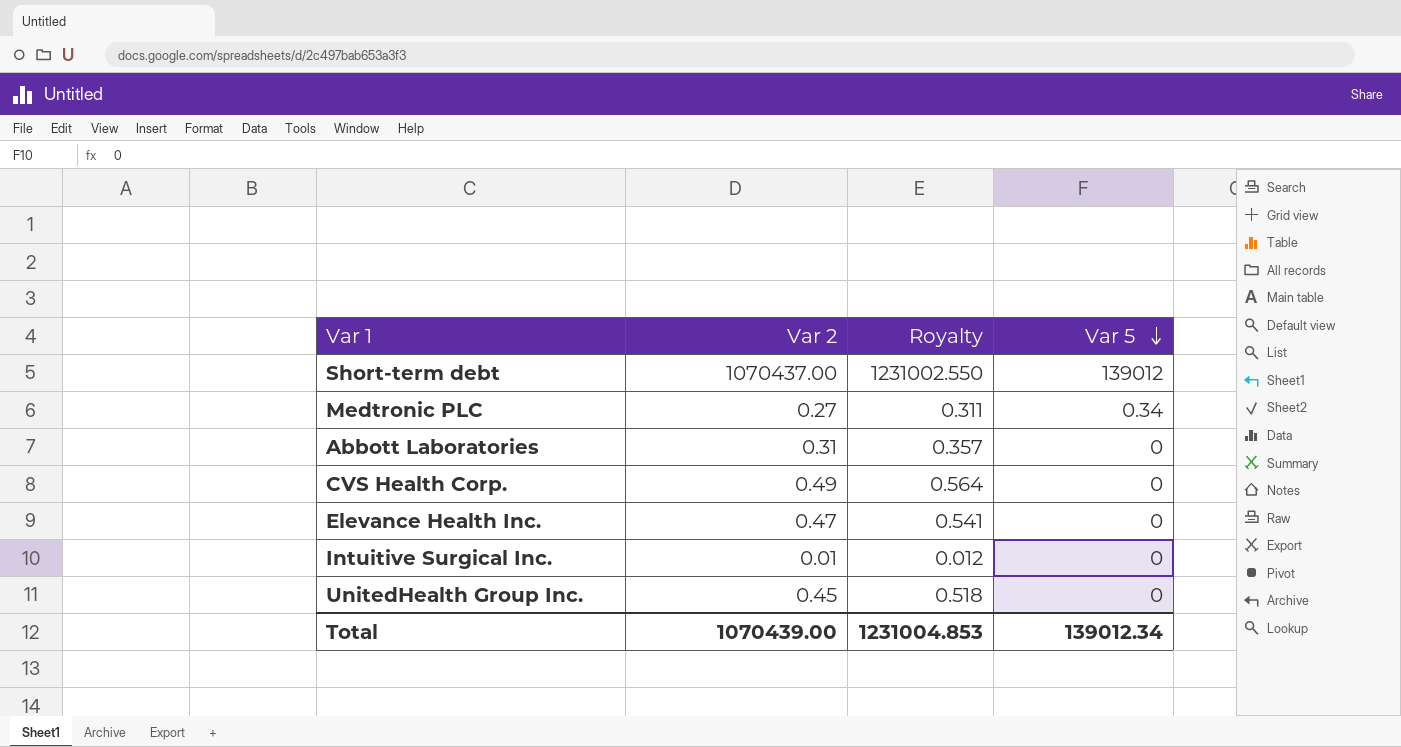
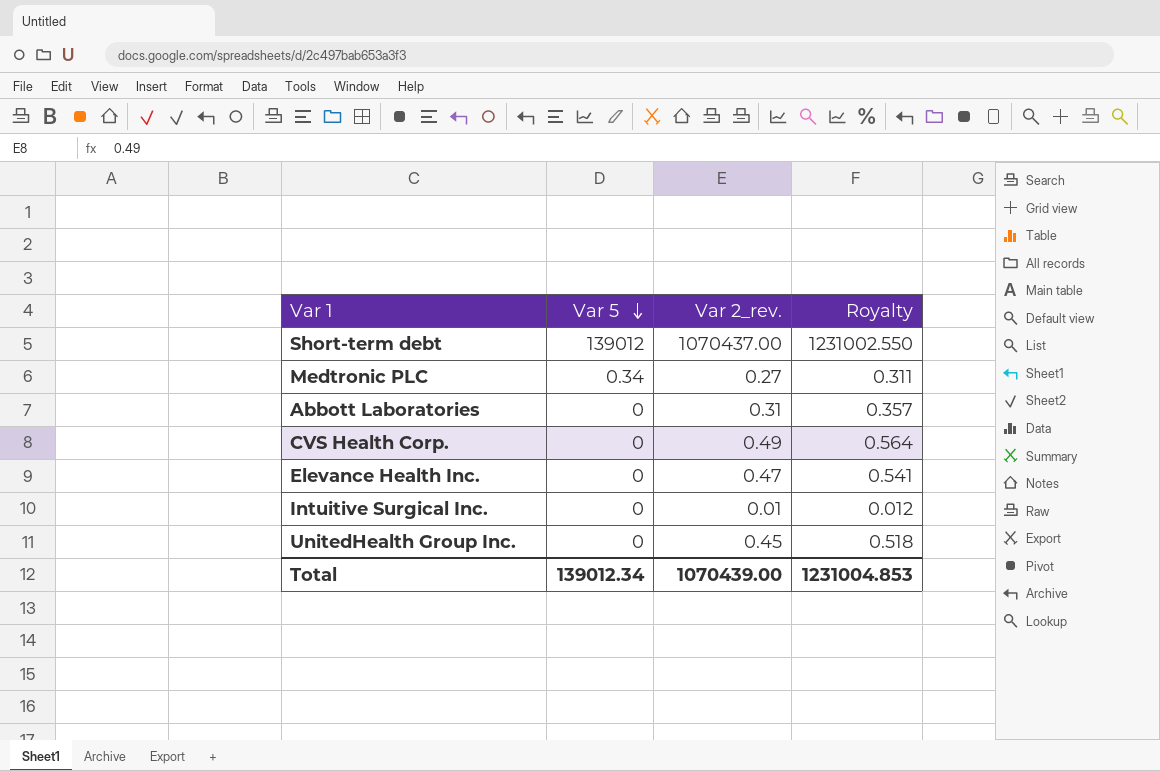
column Var 5 | position: 4 -> 2
column name: Var 2 -> Var 2_rev.

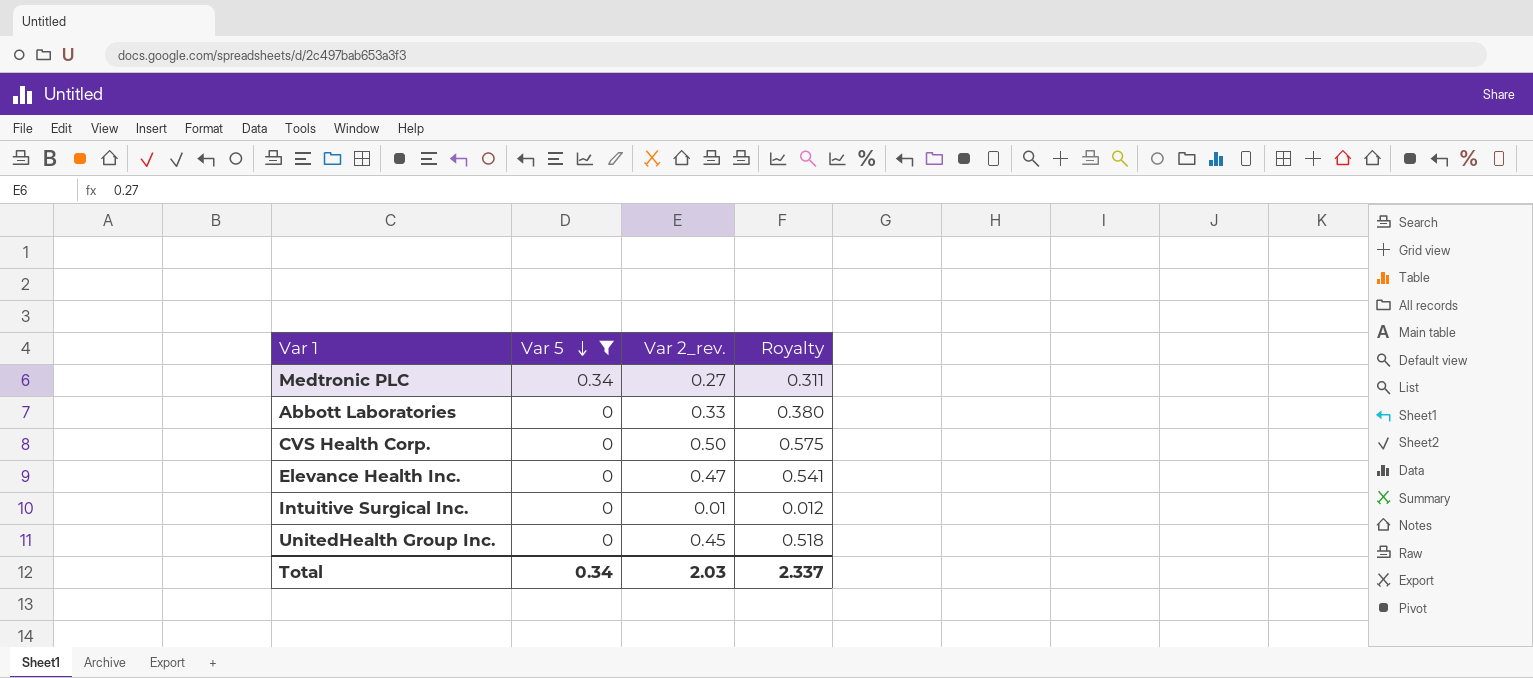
filter: none -> Var 5 != 139012
Abbott Laboratories | Var 2_rev.: 0.31 -> 0.33
Abbott Laboratories | Royalty: 0.357 -> 0.380
CVS Health Corp. | Var 2_rev.: 0.49 -> 0.50
CVS Health Corp. | Royalty: 0.564 -> 0.575
Total | Var 5: 139012.34 -> 0.34
Total | Var 2_rev.: 1070439.00 -> 2.03
Total | Royalty: 1231004.853 -> 2.337

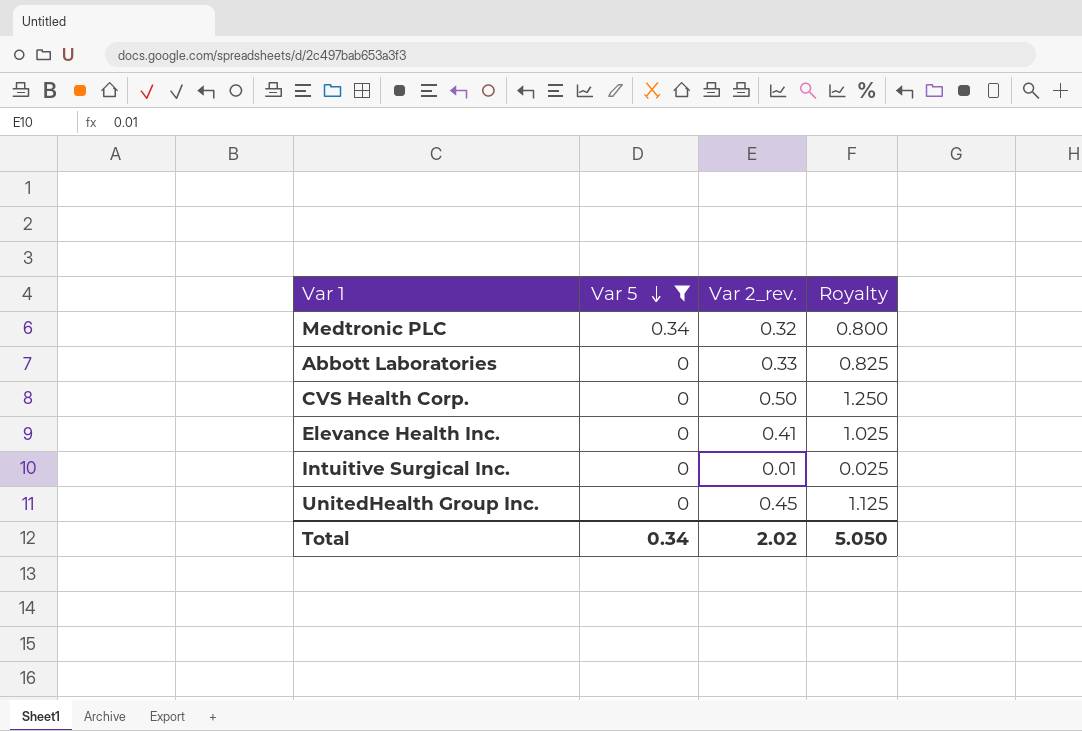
column Royalty | formula: [Var 2_rev.] * 1.15 -> [Var 2_rev.] * 2.5
Medtronic PLC | Var 2_rev.: 0.27 -> 0.32
Elevance Health Inc. | Var 2_rev.: 0.47 -> 0.41
Total | Var 2_rev.: 2.03 -> 2.02
Total | Royalty: 2.337 -> 5.050

